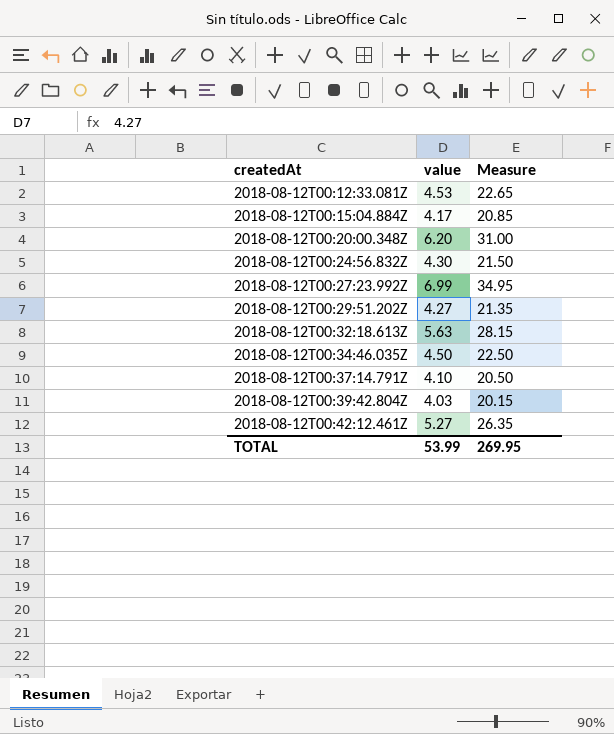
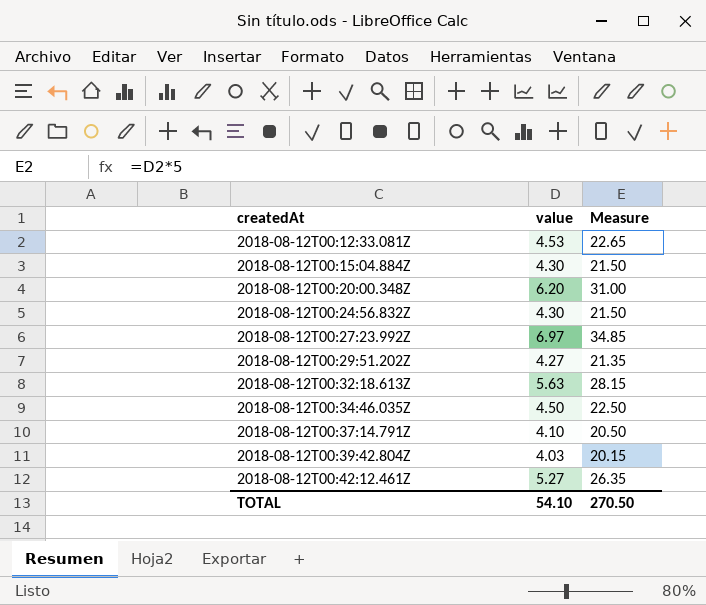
2018-08-12T00:15:04.884Z | value: 4.17 -> 4.30
2018-08-12T00:15:04.884Z | Measure: 20.85 -> 21.50
2018-08-12T00:27:23.992Z | value: 6.99 -> 6.97
2018-08-12T00:27:23.992Z | Measure: 34.95 -> 34.85
TOTAL | value: 53.99 -> 54.10
TOTAL | Measure: 269.95 -> 270.50

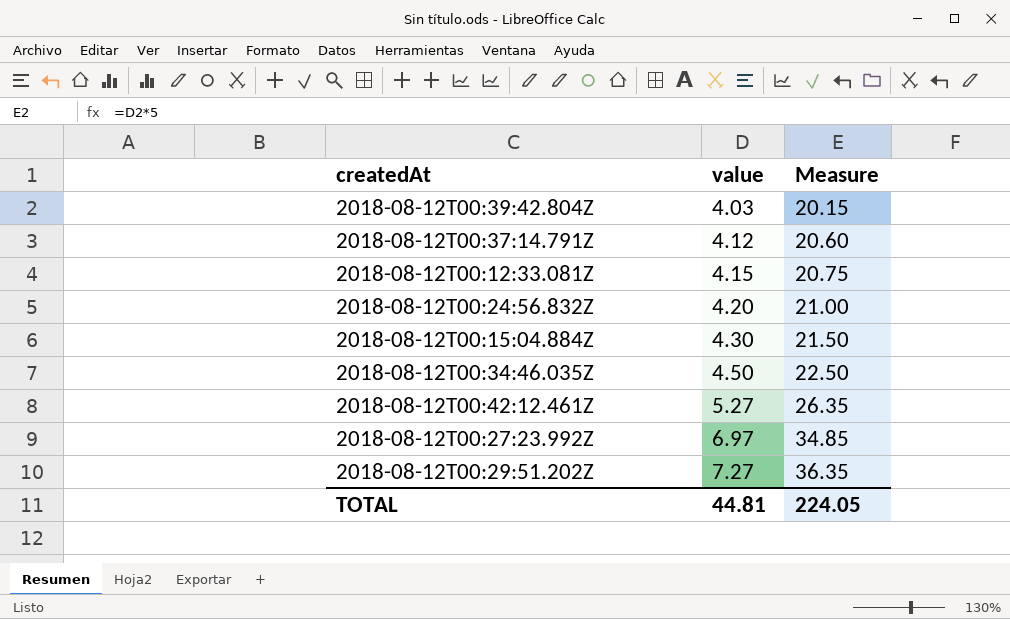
row order: createdAt ascending -> value ascending
row 2018-08-12T00:20:00.348Z: 6.20 | 31.00 -> none
row 2018-08-12T00:32:18.613Z: 5.63 | 28.15 -> none
2018-08-12T00:37:14.791Z | value: 4.10 -> 4.12
2018-08-12T00:37:14.791Z | Measure: 20.50 -> 20.60
2018-08-12T00:12:33.081Z | value: 4.53 -> 4.15
2018-08-12T00:12:33.081Z | Measure: 22.65 -> 20.75
2018-08-12T00:24:56.832Z | value: 4.30 -> 4.20
2018-08-12T00:24:56.832Z | Measure: 21.50 -> 21.00
2018-08-12T00:29:51.202Z | value: 4.27 -> 7.27
2018-08-12T00:29:51.202Z | Measure: 21.35 -> 36.35
TOTAL | value: 54.10 -> 44.81
TOTAL | Measure: 270.50 -> 224.05

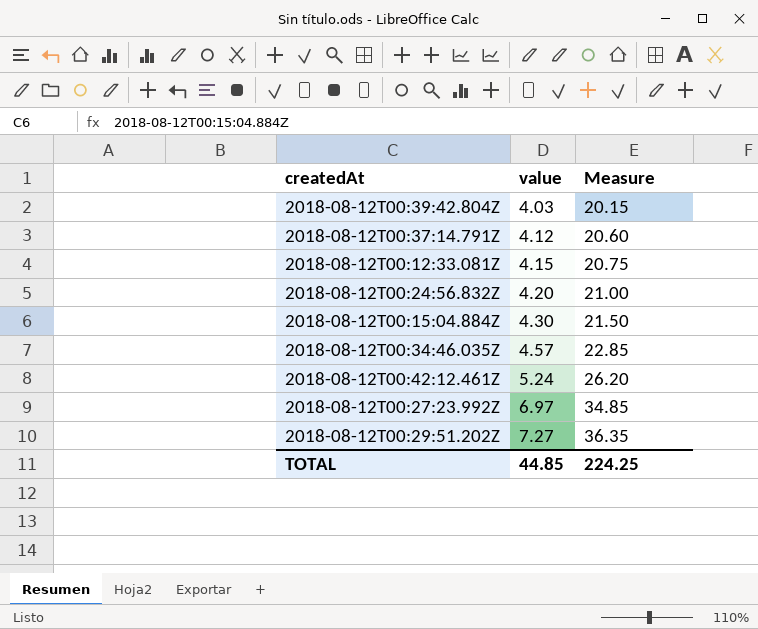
2018-08-12T00:34:46.035Z | value: 4.50 -> 4.57
2018-08-12T00:34:46.035Z | Measure: 22.50 -> 22.85
2018-08-12T00:42:12.461Z | value: 5.27 -> 5.24
2018-08-12T00:42:12.461Z | Measure: 26.35 -> 26.20
TOTAL | value: 44.81 -> 44.85
TOTAL | Measure: 224.05 -> 224.25

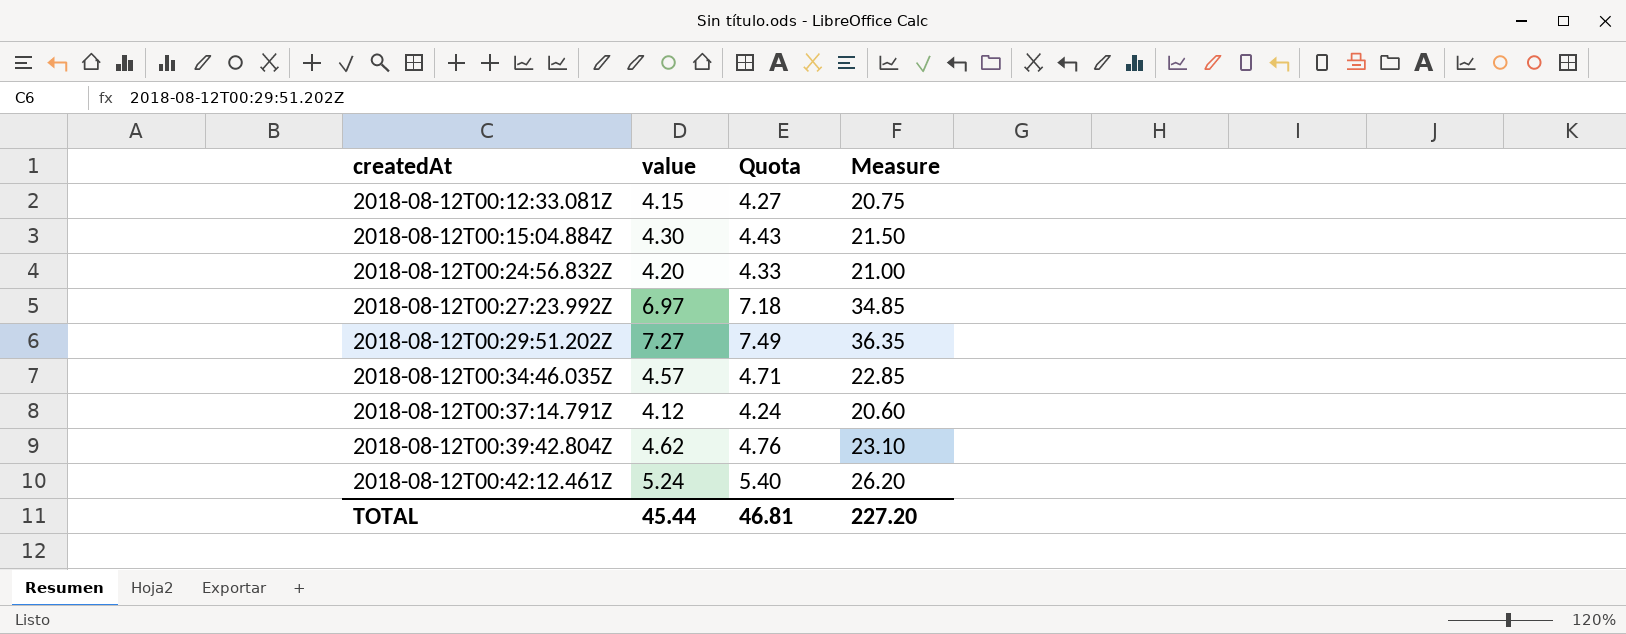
row order: value ascending -> createdAt ascending
column Quota | formula: none -> [value] * 1.03
2018-08-12T00:39:42.804Z | value: 4.03 -> 4.62
2018-08-12T00:39:42.804Z | Measure: 20.15 -> 23.10
TOTAL | value: 44.85 -> 45.44
TOTAL | Measure: 224.25 -> 227.20

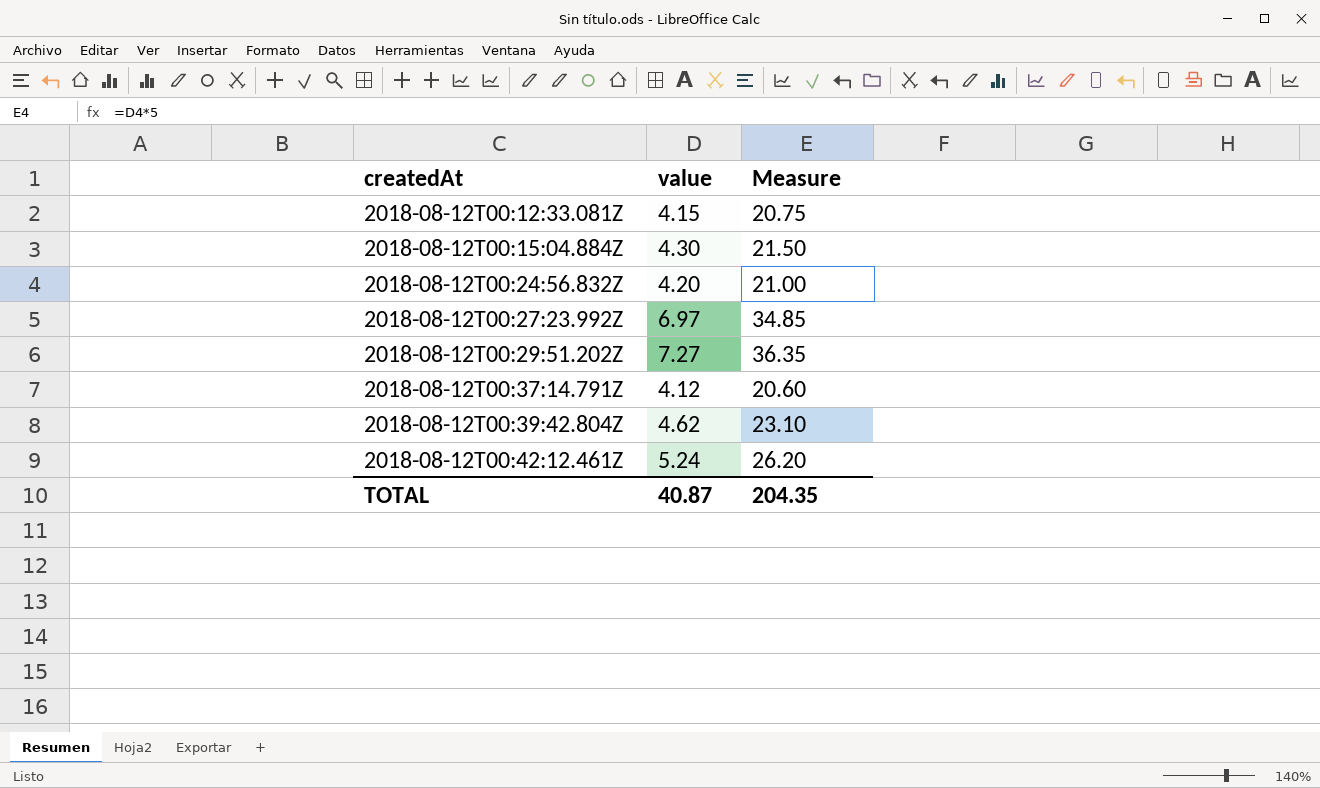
column Quota | formula: [value] * 1.03 -> none
row 2018-08-12T00:34:46.035Z: 4.57 | 4.71 | 22.85 -> none
TOTAL | value: 45.44 -> 40.87
TOTAL | Measure: 227.20 -> 204.35

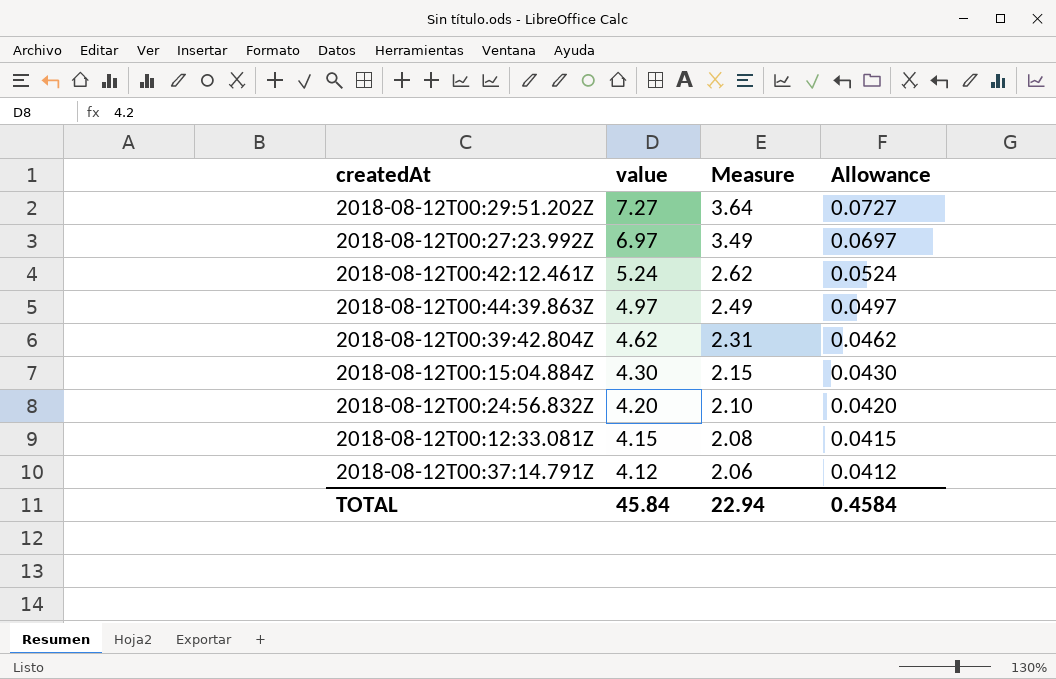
row order: createdAt ascending -> value descending
column Measure | formula: [value] * 5 -> [value] * 0.5
column Allowance | formula: none -> [value] * 0.01
row 2018-08-12T00:44:39.863Z: none -> 4.97 | 2.49 | 0.0497
TOTAL | value: 40.87 -> 45.84
TOTAL | Measure: 204.35 -> 22.94

